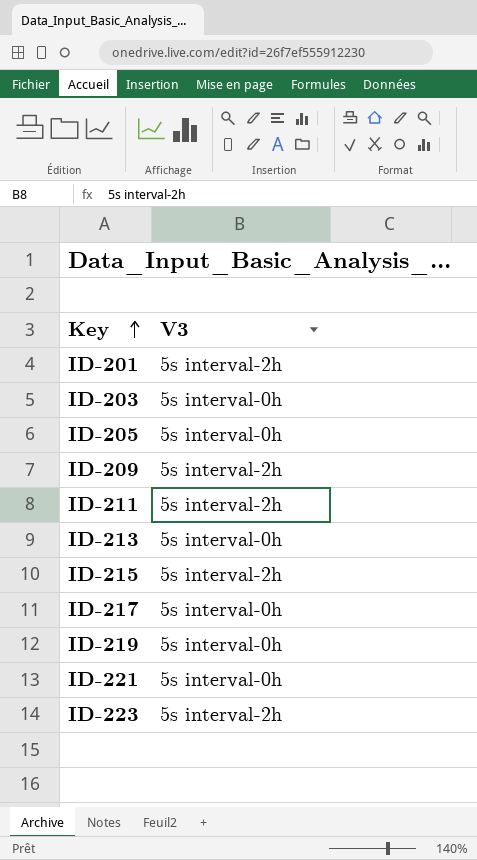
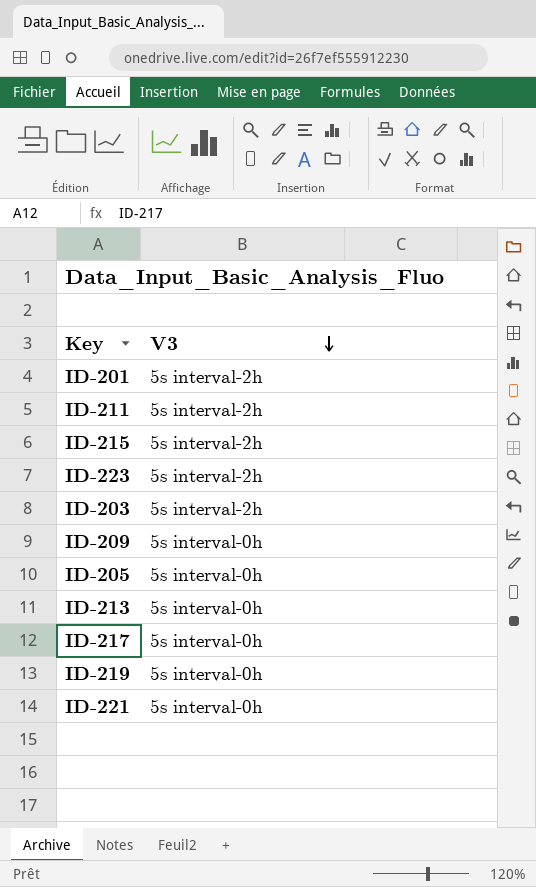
row order: Key ascending -> V3 descending
ID-203 | V3: 5s interval-0h -> 5s interval-2h
ID-209 | V3: 5s interval-2h -> 5s interval-0h

